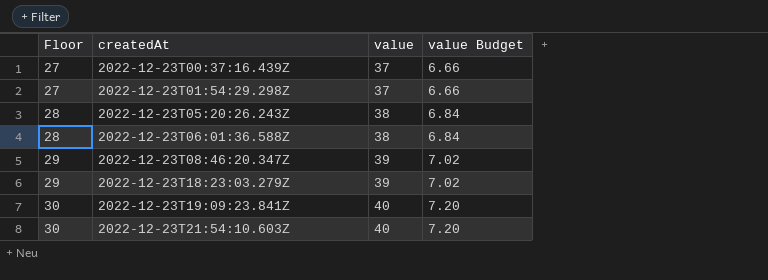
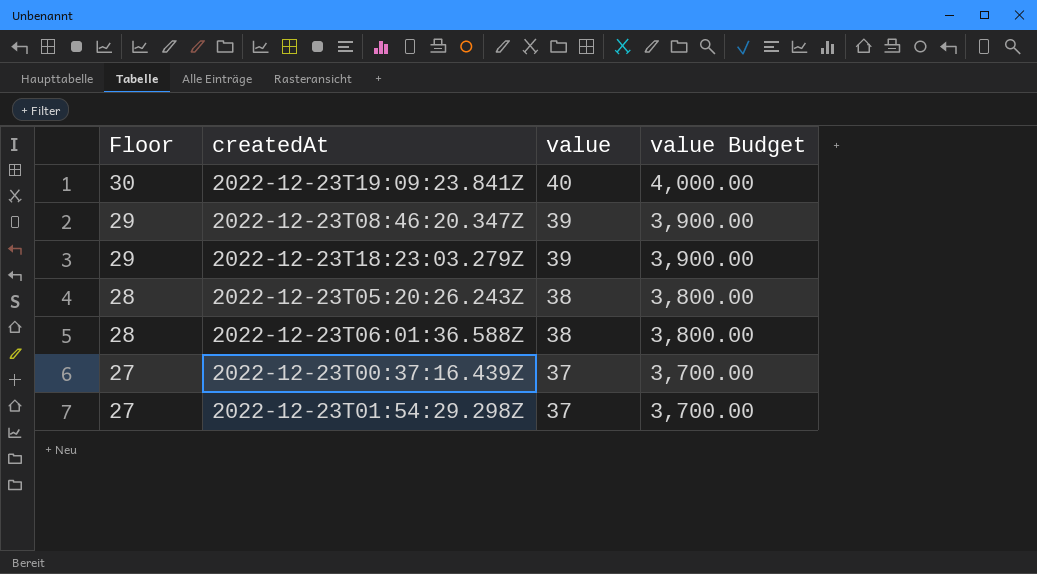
row order: Floor ascending -> Floor descending
column value Budget | formula: [value] * 0.18 -> [value] * 100
row 2022-12-23T21:54:10.603Z: 30 | 40 | 7.20 -> none

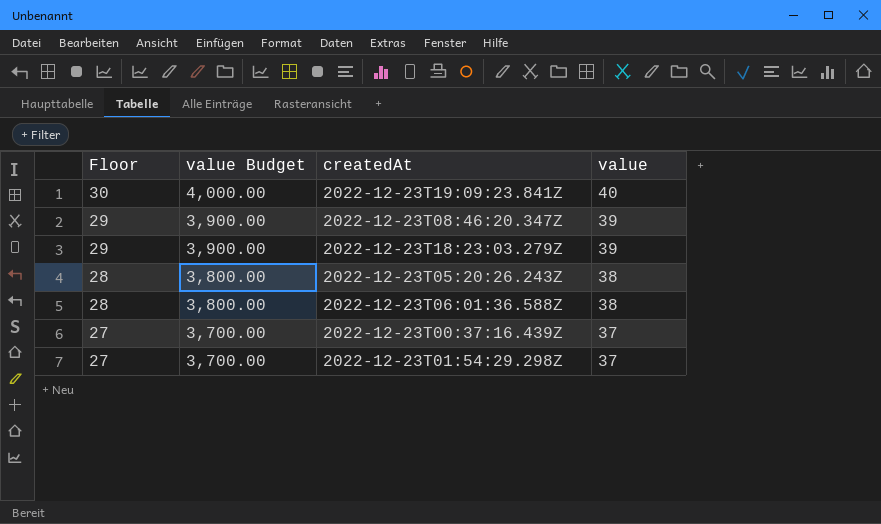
column value Budget | position: 4 -> 2

